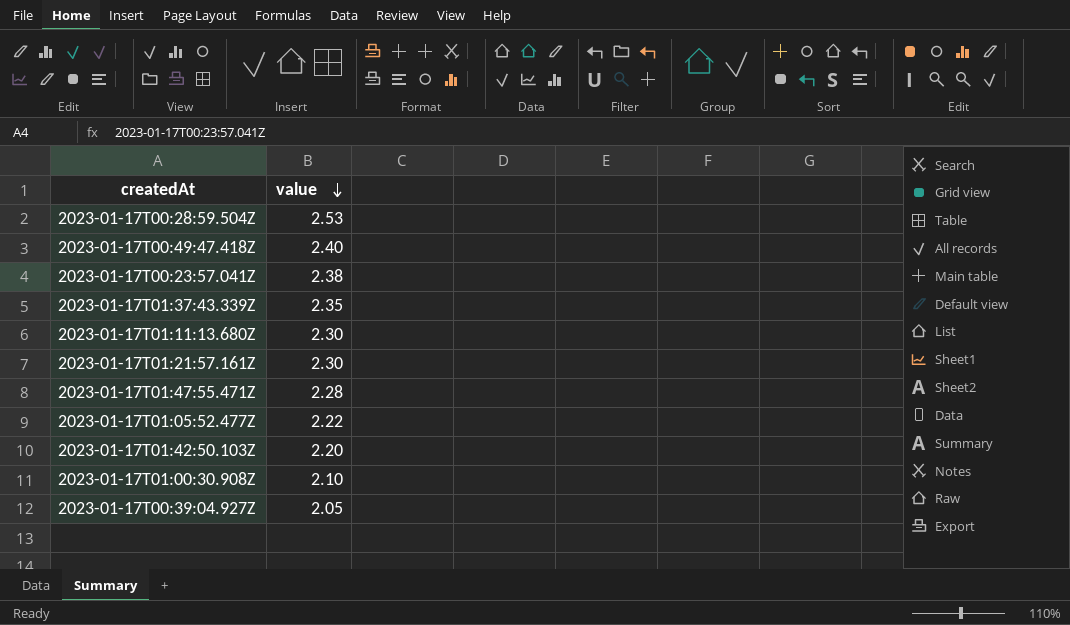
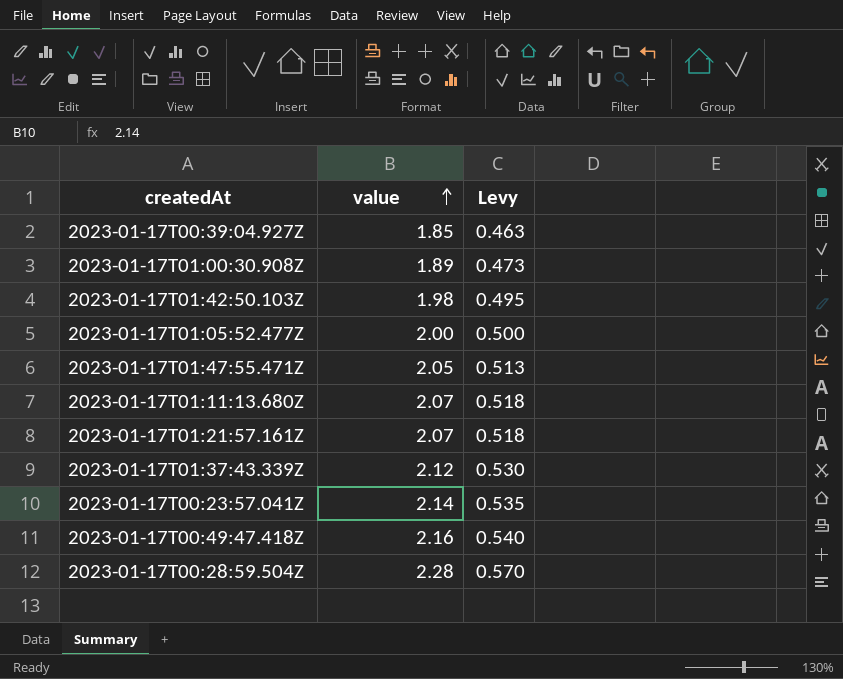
row order: value descending -> value ascending
column Levy | formula: none -> [value] * 0.25
2023-01-17T00:39:04.927Z | value: 2.05 -> 1.85
2023-01-17T01:00:30.908Z | value: 2.10 -> 1.89
2023-01-17T01:42:50.103Z | value: 2.20 -> 1.98
2023-01-17T01:05:52.477Z | value: 2.22 -> 2.00
2023-01-17T01:47:55.471Z | value: 2.28 -> 2.05
2023-01-17T01:11:13.680Z | value: 2.30 -> 2.07
2023-01-17T01:21:57.161Z | value: 2.30 -> 2.07
2023-01-17T01:37:43.339Z | value: 2.35 -> 2.12
2023-01-17T00:23:57.041Z | value: 2.38 -> 2.14
2023-01-17T00:49:47.418Z | value: 2.40 -> 2.16
2023-01-17T00:28:59.504Z | value: 2.53 -> 2.28

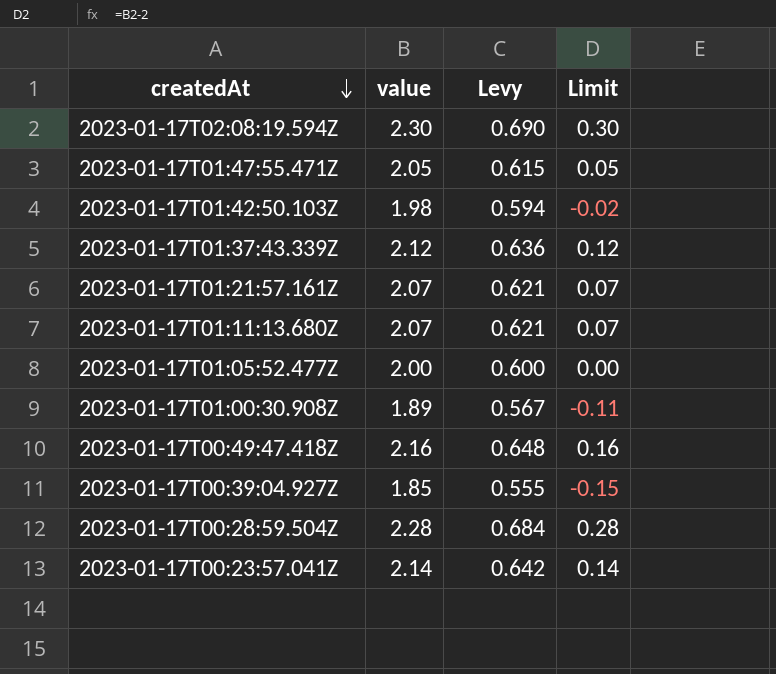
row order: value ascending -> createdAt descending
column Levy | formula: [value] * 0.25 -> [value] * 0.3
column Limit | formula: none -> [value] - 2
row 2023-01-17T02:08:19.594Z: none -> 2.30 | 0.690 | 0.30

